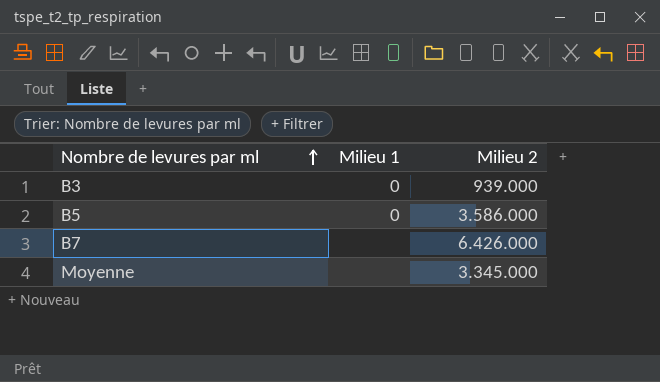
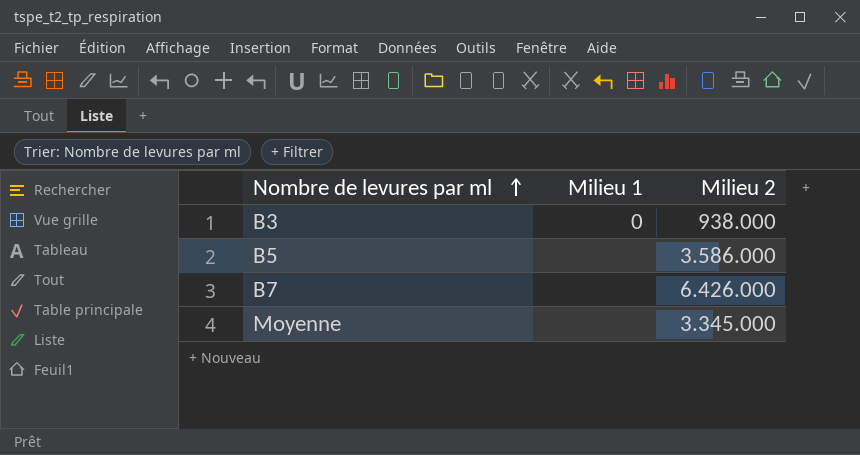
B3 | Milieu 2: 939.000 -> 938.000
B5 | Milieu 1: 0 -> none

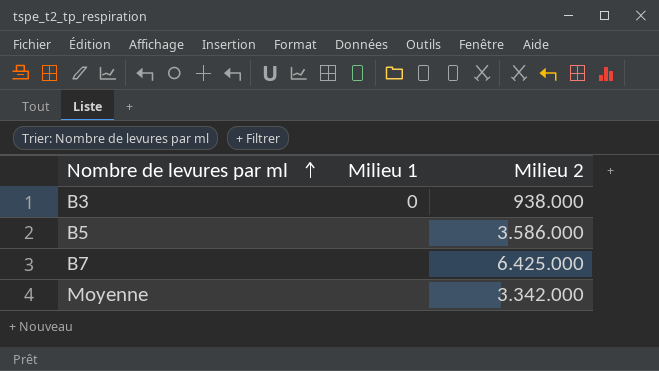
B7 | Milieu 2: 6.426.000 -> 6.425.000
Moyenne | Milieu 2: 3.345.000 -> 3.342.000

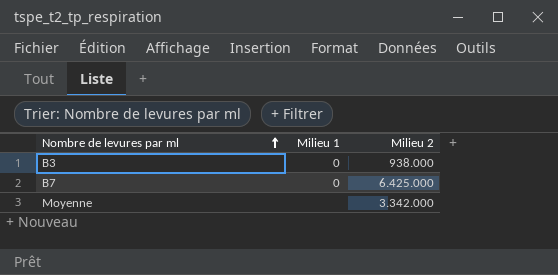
row B5: none | 3.586.000 -> none
B7 | Milieu 1: none -> 0

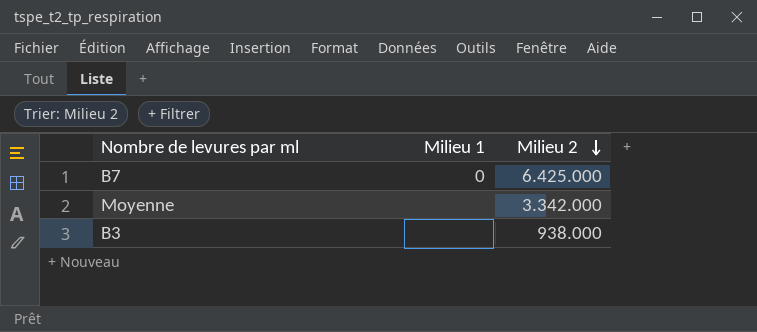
row order: Nombre de levures par ml ascending -> Milieu 2 descending
B3 | Milieu 1: 0 -> none

